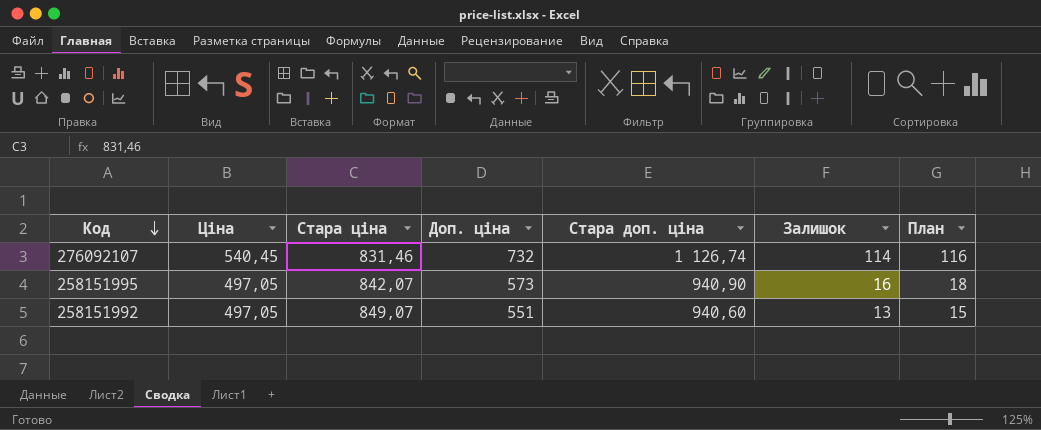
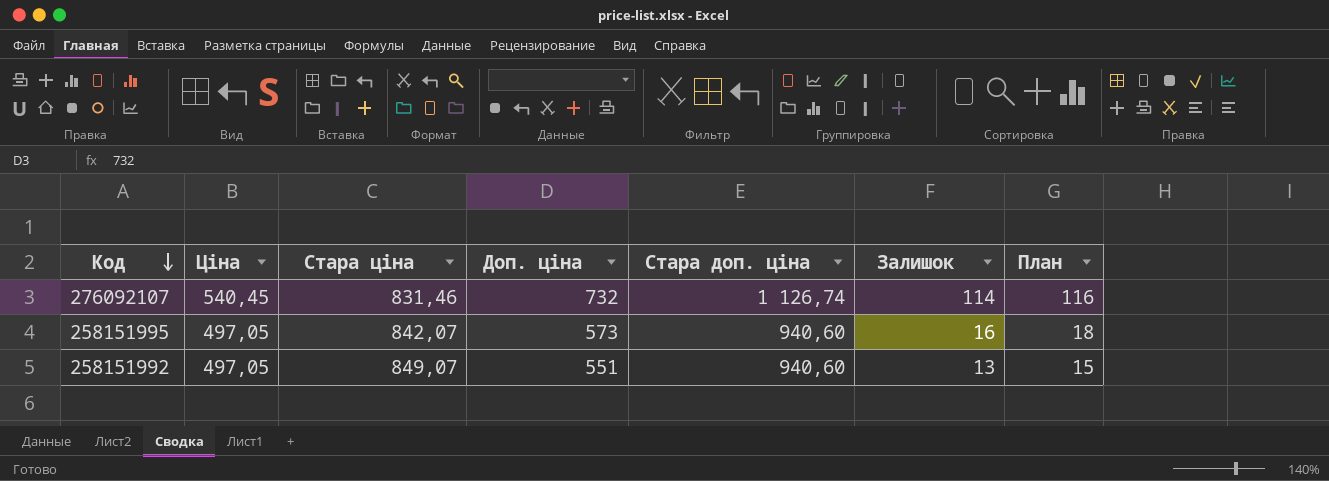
258151995 | Стара доп. ціна: 940,90 -> 940,60

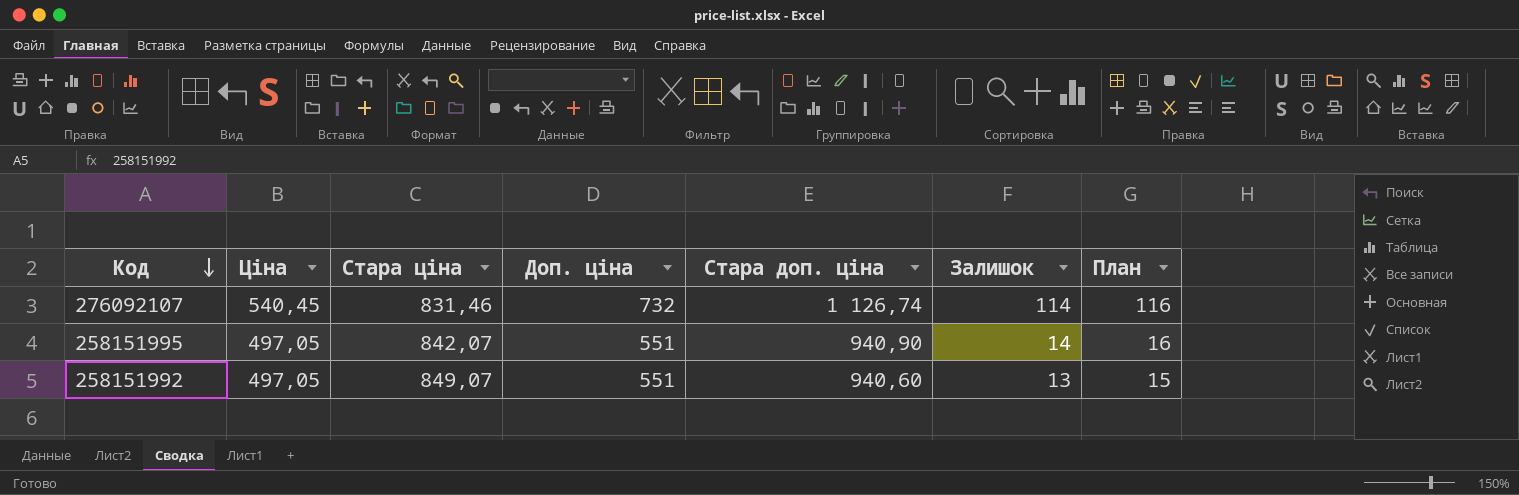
258151995 | Доп. ціна: 573 -> 551
258151995 | Стара доп. ціна: 940,60 -> 940,90
258151995 | Залишок: 16 -> 14
258151995 | План: 18 -> 16

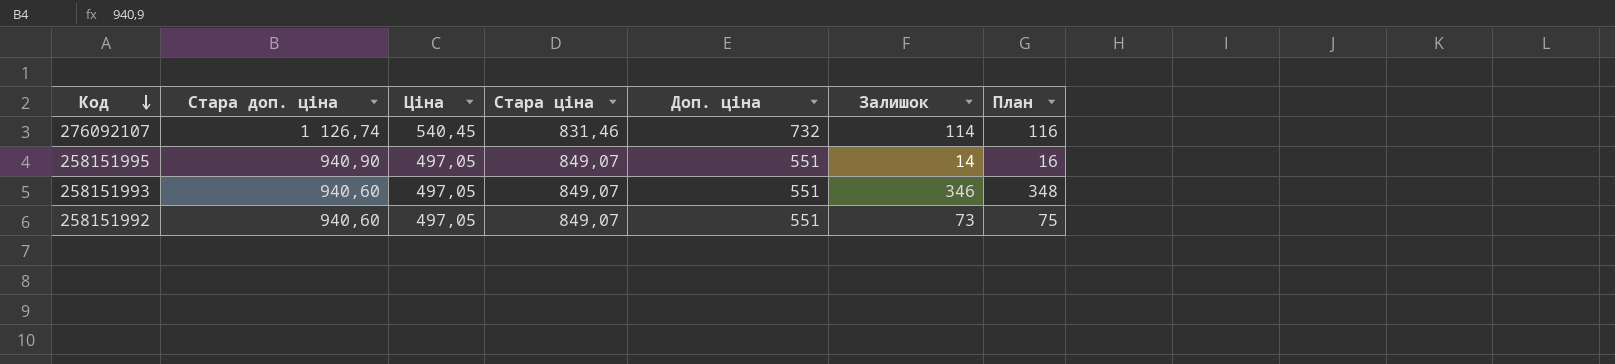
column Стара доп. ціна | position: 5 -> 2
258151995 | Стара ціна: 842,07 -> 849,07
row 258151993: none -> 940,60 | 497,05 | 849,07 | 551 | 346 | 348
258151992 | Залишок: 13 -> 73
258151992 | План: 15 -> 75

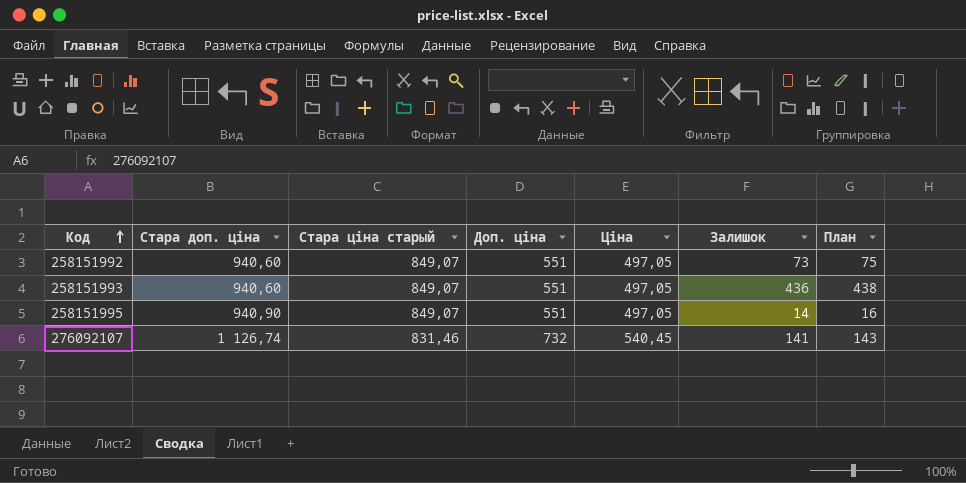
row order: Код descending -> Код ascending
column name: Стара ціна -> Стара ціна старый
column Ціна | position: 3 -> 5
258151993 | Залишок: 346 -> 436
258151993 | План: 348 -> 438
276092107 | Залишок: 114 -> 141
276092107 | План: 116 -> 143

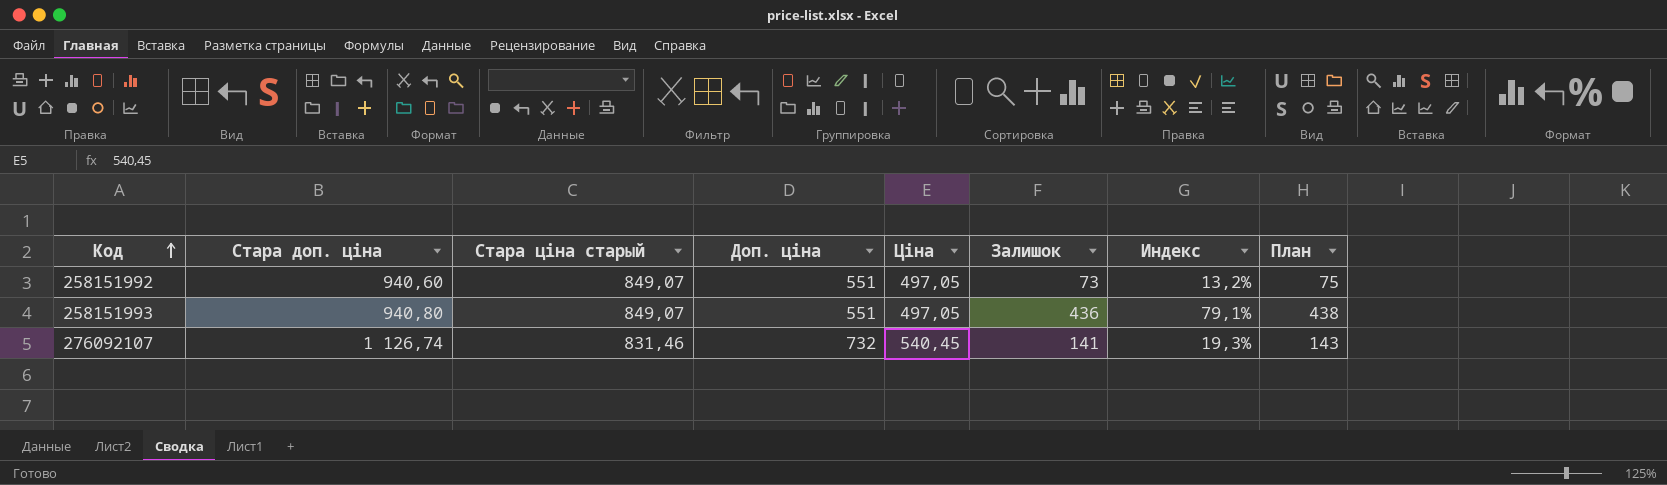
column Индекс | formula: none -> [Залишок] / [Доп. ціна]
row 258151995: 940,90 | 849,07 | 551 | 497,05 | 14 | 16 -> none
258151993 | Стара доп. ціна: 940,60 -> 940,80

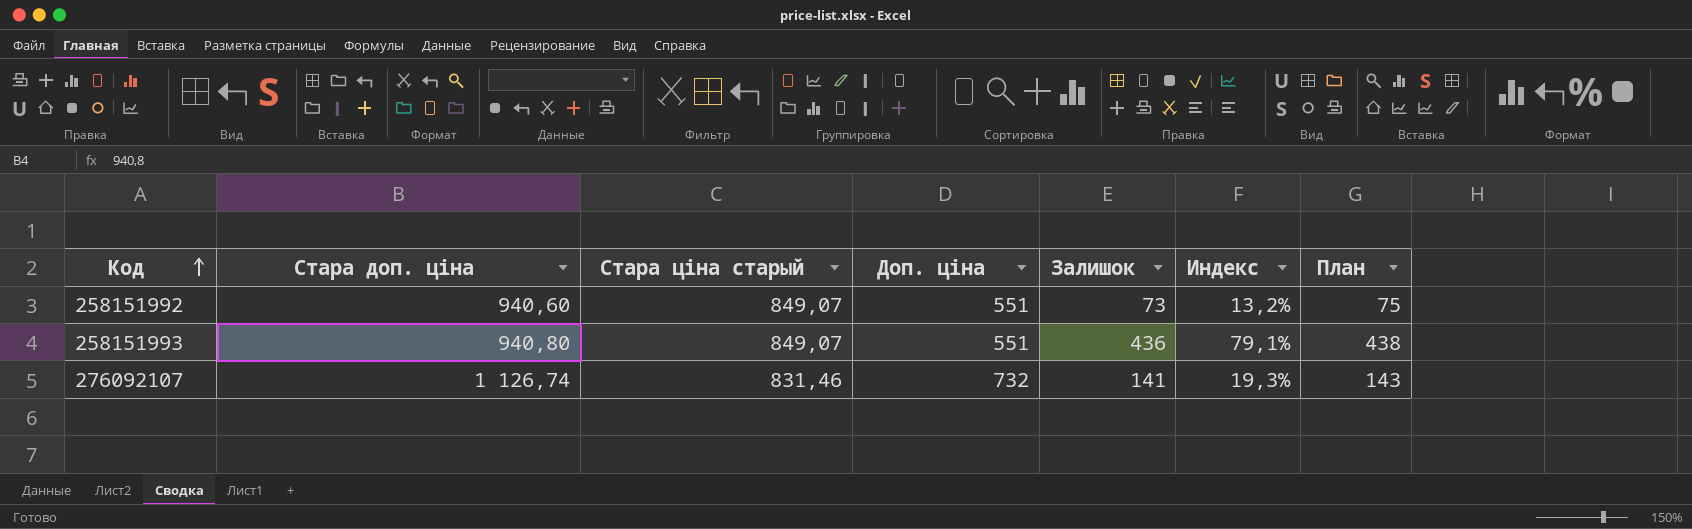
column Ціна | position: 5 -> none

